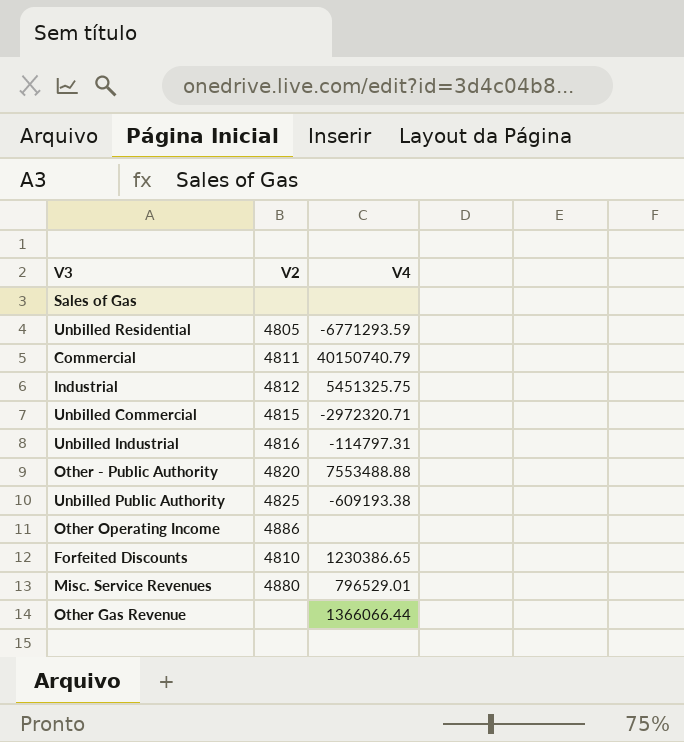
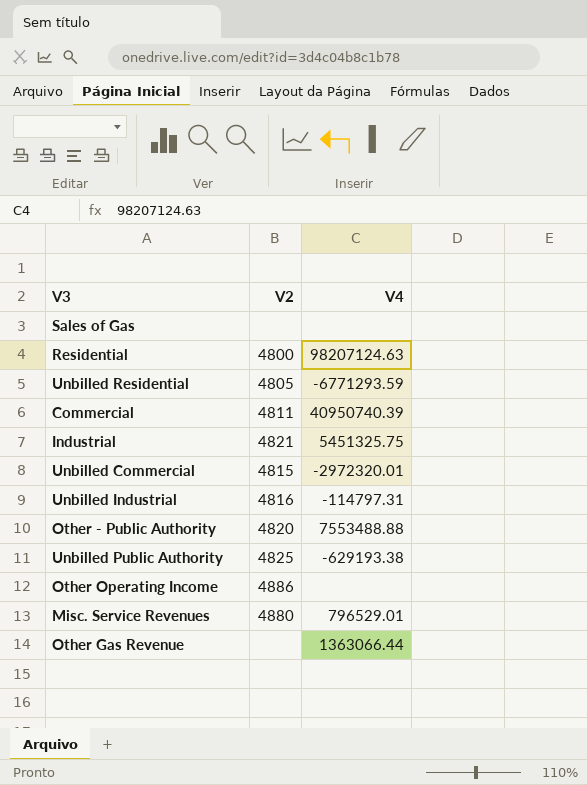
row Forfeited Discounts: 4810 | 1230386.65 -> none
row Residential: none -> 4800 | 98207124.63
Commercial | V4: 40150740.79 -> 40950740.39
Industrial | V2: 4812 -> 4821
Unbilled Commercial | V4: -2972320.71 -> -2972320.01
Unbilled Public Authority | V4: -609193.38 -> -629193.38
Other Gas Revenue | V4: 1366066.44 -> 1363066.44

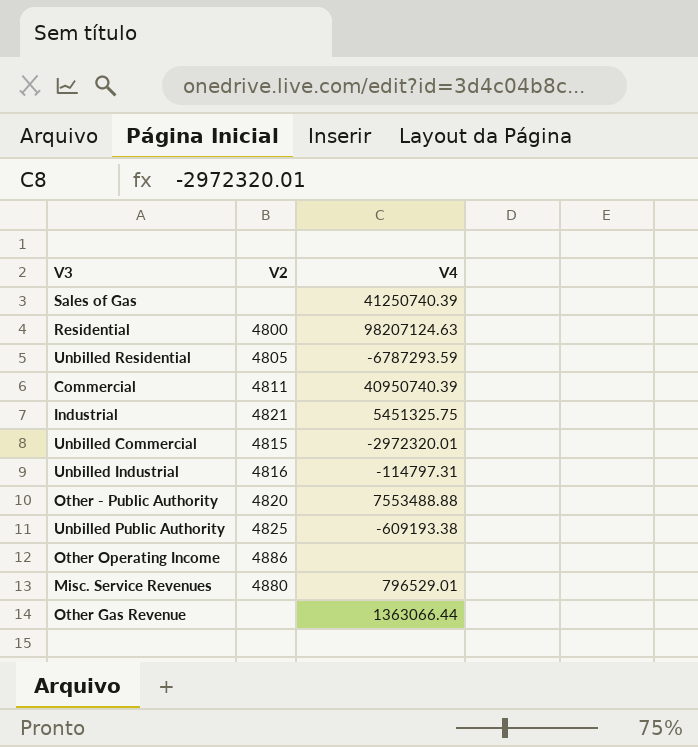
Sales of Gas | V4: none -> 41250740.39
Unbilled Residential | V4: -6771293.59 -> -6787293.59
Unbilled Public Authority | V4: -629193.38 -> -609193.38

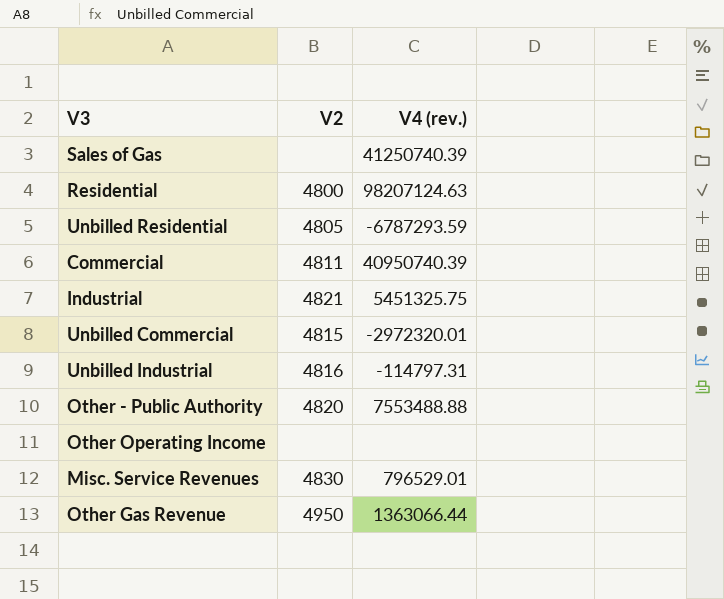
column name: V4 -> V4 (rev.)
row Unbilled Public Authority: 4825 | -609193.38 -> none
Other Operating Income | V2: 4886 -> none
Misc. Service Revenues | V2: 4880 -> 4830
Other Gas Revenue | V2: none -> 4950

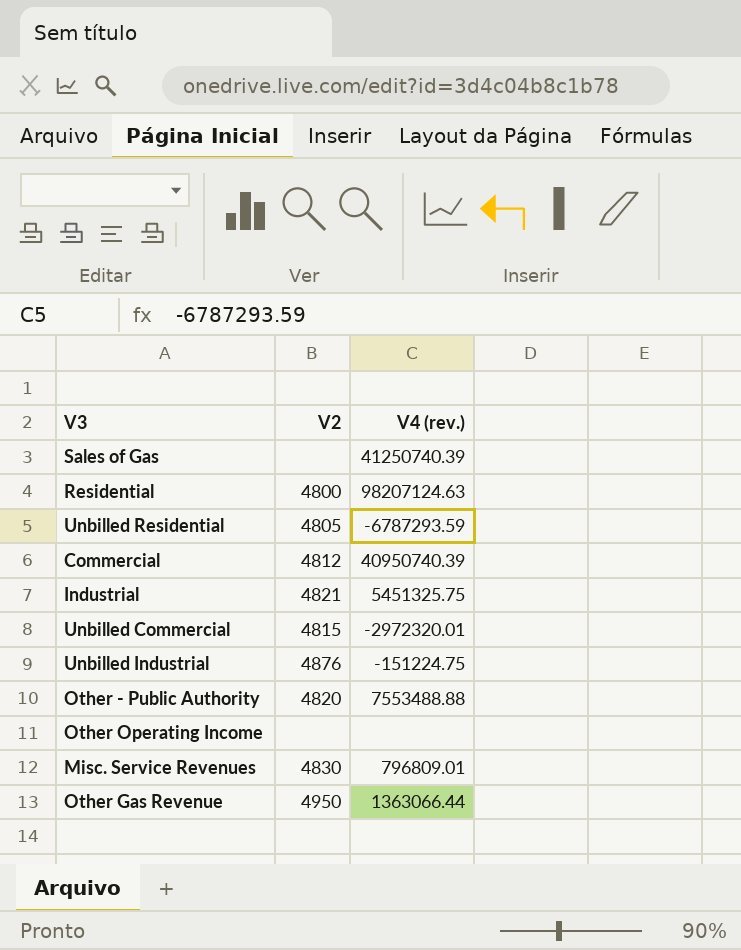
Commercial | V2: 4811 -> 4812
Unbilled Industrial | V2: 4816 -> 4876
Unbilled Industrial | V4 (rev.): -114797.31 -> -151224.75
Misc. Service Revenues | V4 (rev.): 796529.01 -> 796809.01

